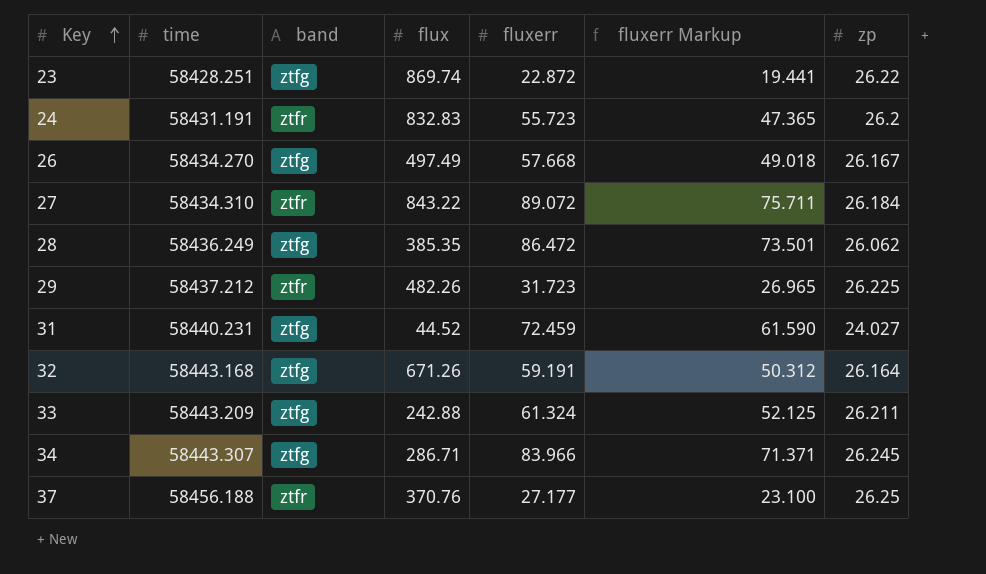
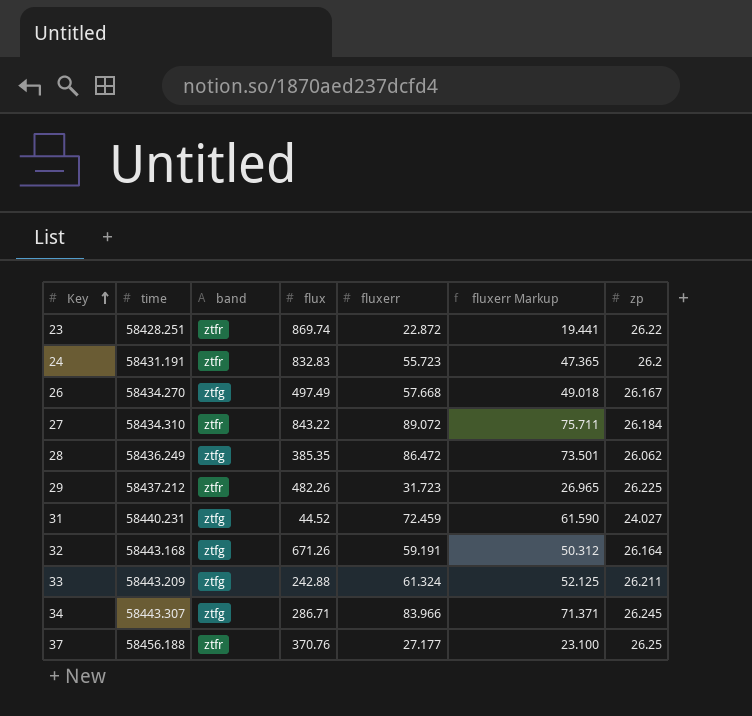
23 | band: ztfg -> ztfr

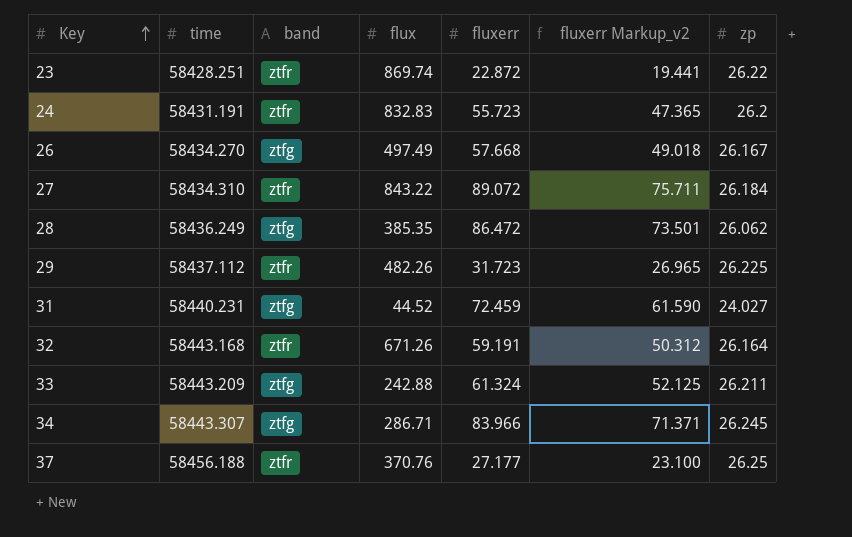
column name: fluxerr Markup -> fluxerr Markup_v2
29 | time: 58437.212 -> 58437.112
32 | band: ztfg -> ztfr

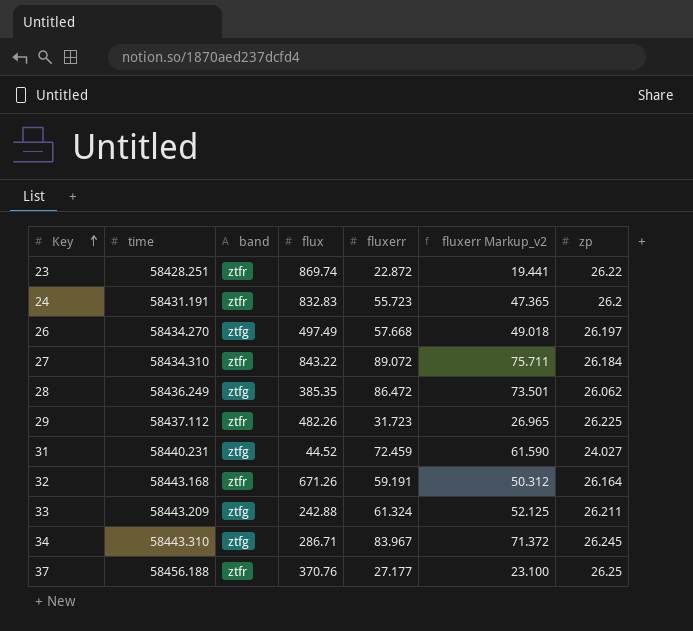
26 | zp: 26.167 -> 26.197
34 | time: 58443.307 -> 58443.310
34 | fluxerr: 83.966 -> 83.967
34 | fluxerr Markup_v2: 71.371 -> 71.372

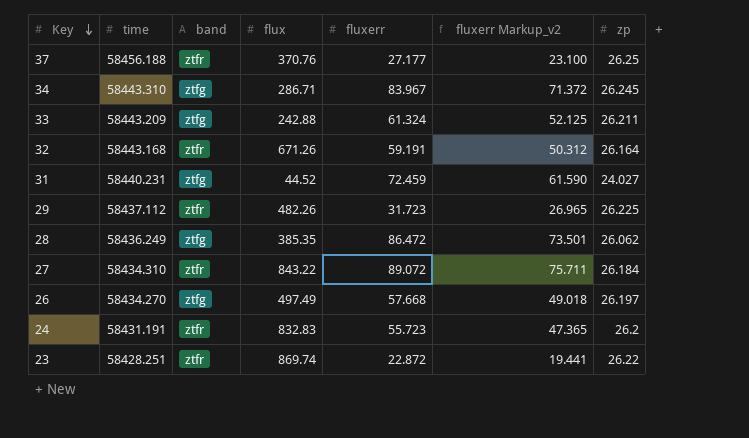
row order: Key ascending -> Key descending

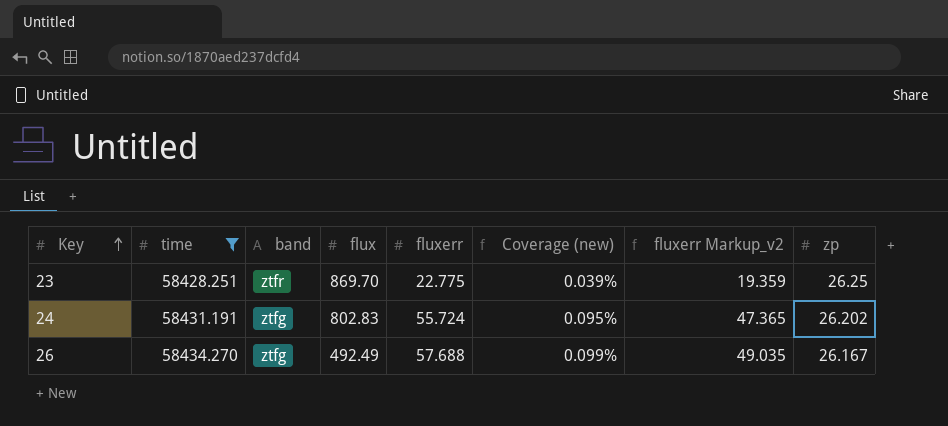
filter: none -> time <= 58434.270
row order: Key descending -> Key ascending
column Coverage (new) | formula: none -> [fluxerr] / [time]
23 | flux: 869.74 -> 869.70
23 | fluxerr: 22.872 -> 22.775
23 | fluxerr Markup_v2: 19.441 -> 19.359
23 | zp: 26.22 -> 26.25
24 | band: ztfr -> ztfg
24 | flux: 832.83 -> 802.83
24 | fluxerr: 55.723 -> 55.724
24 | zp: 26.2 -> 26.202
26 | flux: 497.49 -> 492.49
26 | fluxerr: 57.668 -> 57.688
26 | fluxerr Markup_v2: 49.018 -> 49.035
26 | zp: 26.197 -> 26.167

